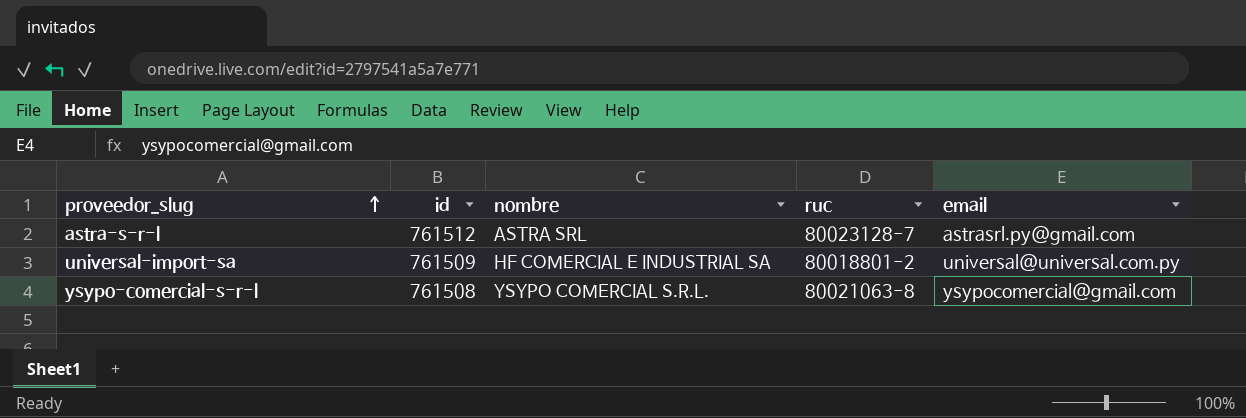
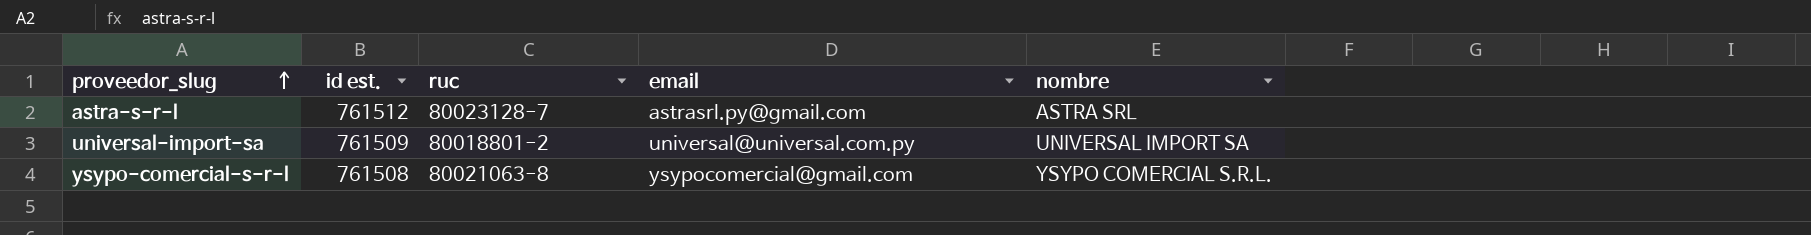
column name: id -> id est.
column nombre | position: 3 -> 5
universal-import-sa | nombre: HF COMERCIAL E INDUSTRIAL SA -> UNIVERSAL IMPORT SA

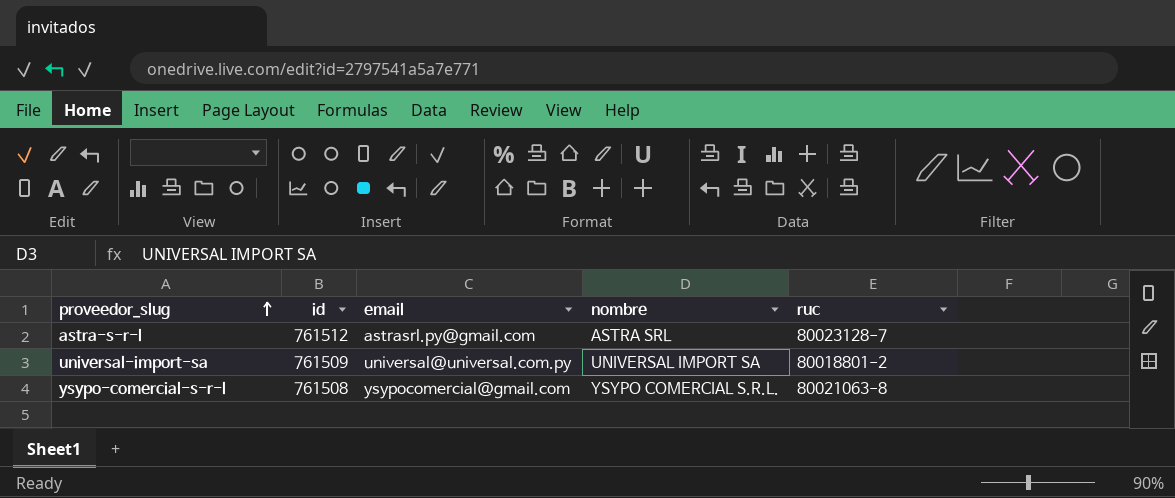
column name: id est. -> id
column ruc | position: 3 -> 5

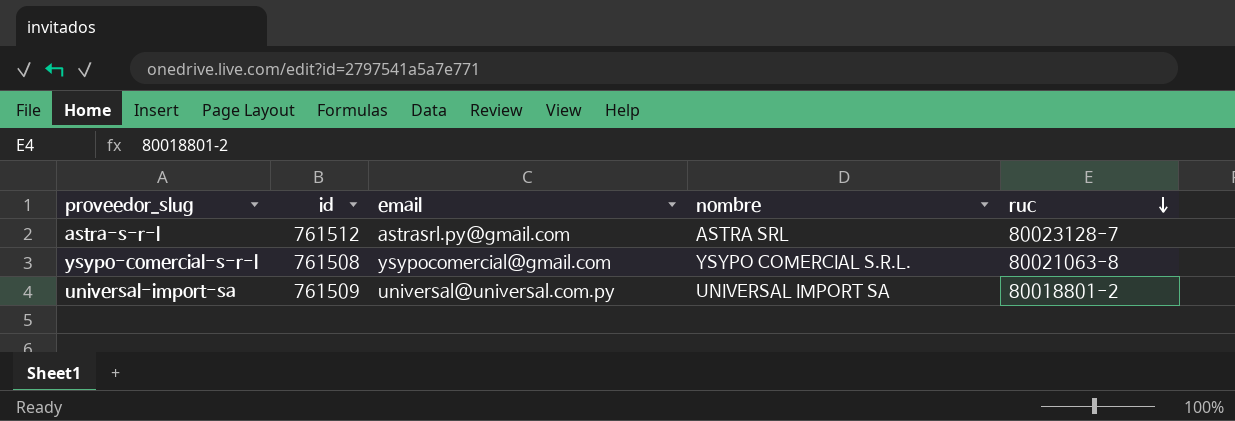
row order: proveedor_slug ascending -> ruc descending

